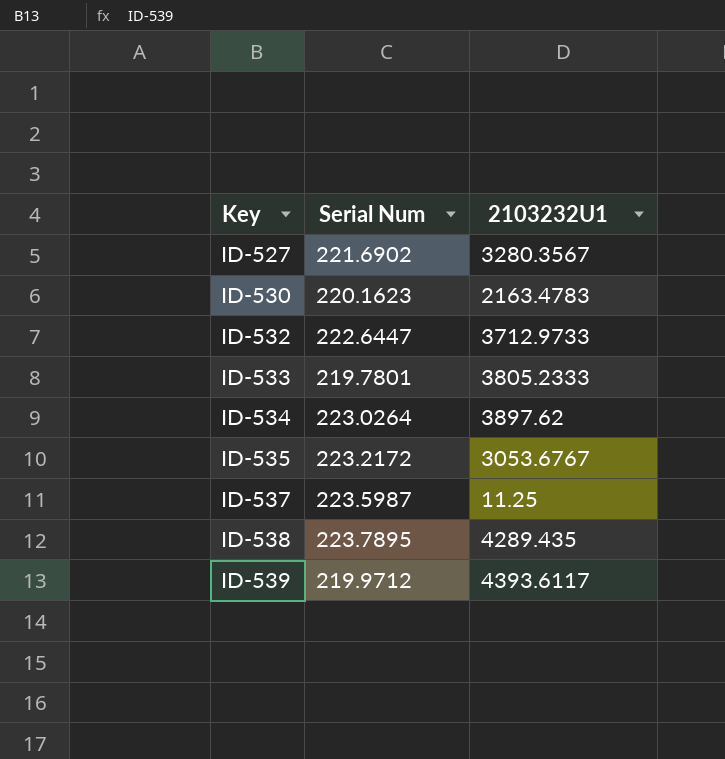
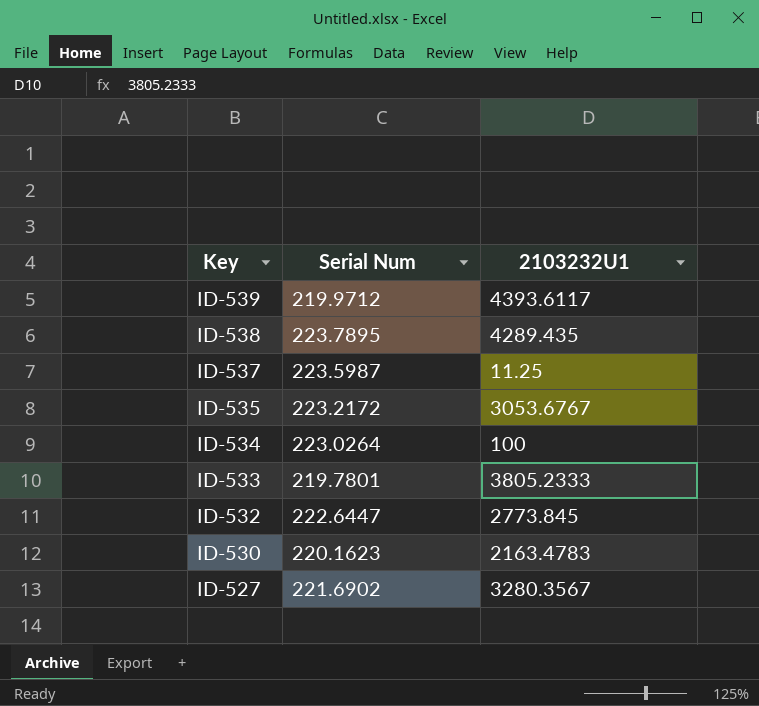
row order: Key ascending -> Key descending
ID-534 | 2103232U1: 3897.62 -> 100
ID-532 | 2103232U1: 3712.9733 -> 2773.845

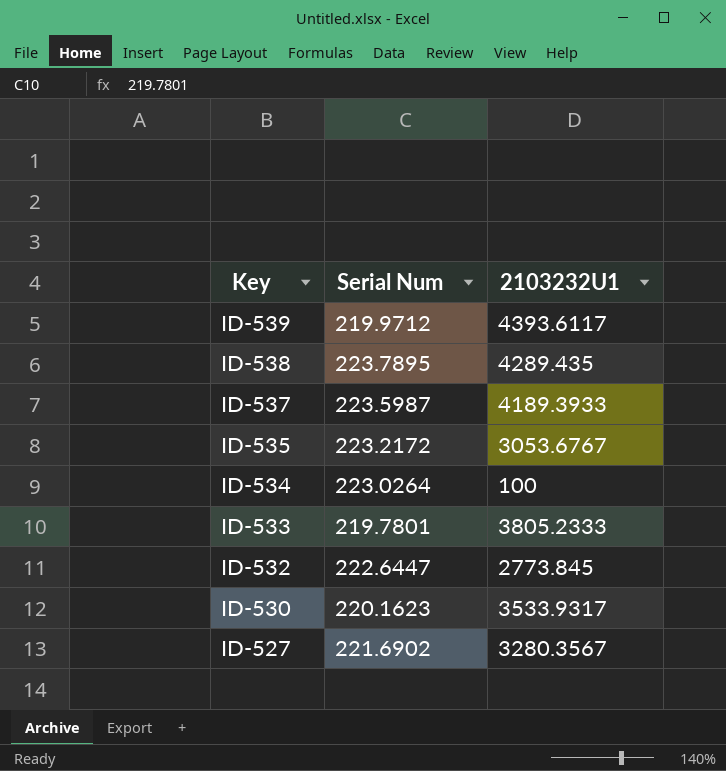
ID-537 | 2103232U1: 11.25 -> 4189.3933
ID-530 | 2103232U1: 2163.4783 -> 3533.9317

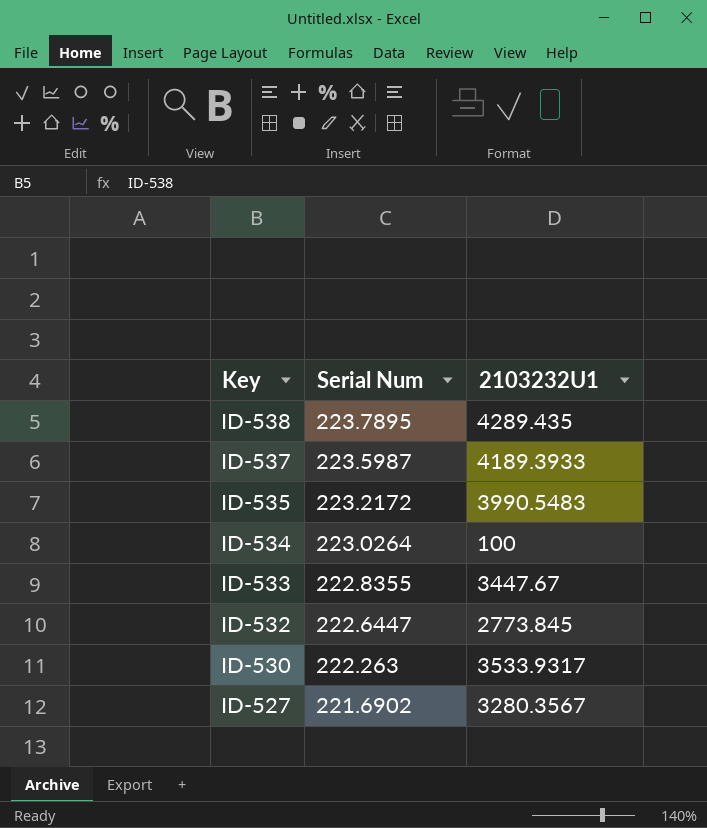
row ID-539: 219.9712 | 4393.6117 -> none
ID-535 | 2103232U1: 3053.6767 -> 3990.5483
ID-533 | Serial Num: 219.7801 -> 222.8355
ID-533 | 2103232U1: 3805.2333 -> 3447.67
ID-530 | Serial Num: 220.1623 -> 222.263

